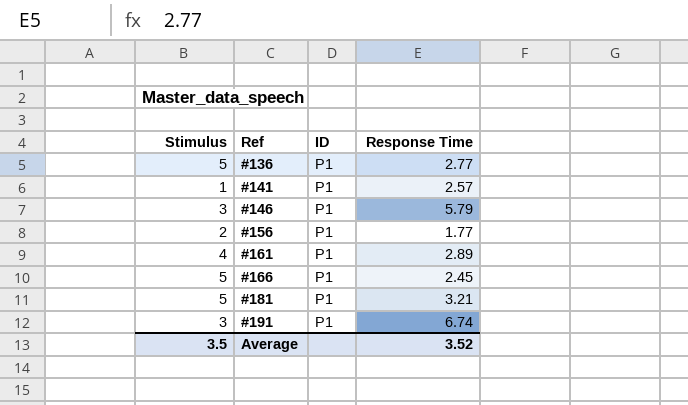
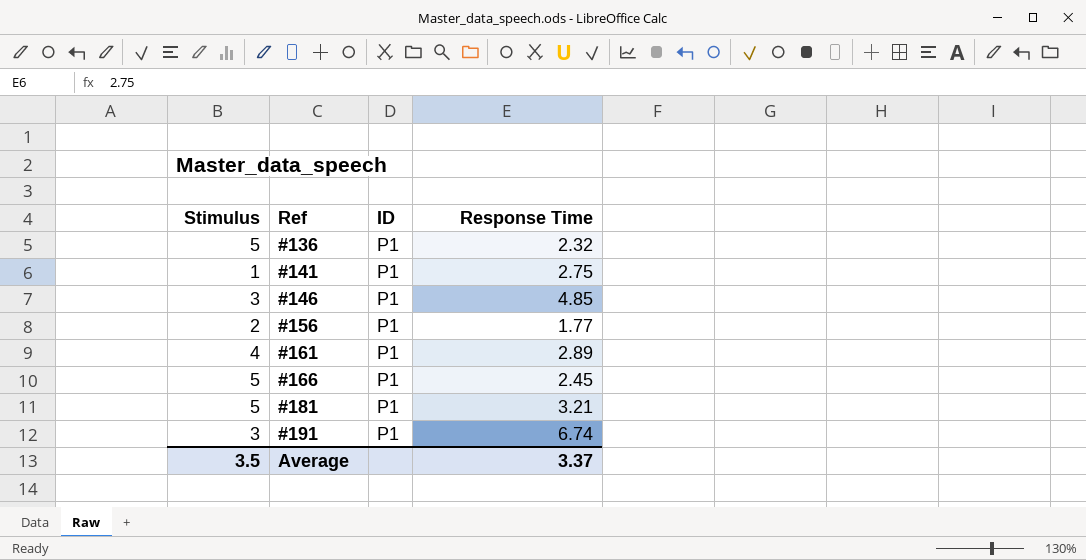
#136 | Response Time: 2.77 -> 2.32
#141 | Response Time: 2.57 -> 2.75
#146 | Response Time: 5.79 -> 4.85
Average | Response Time: 3.52 -> 3.37

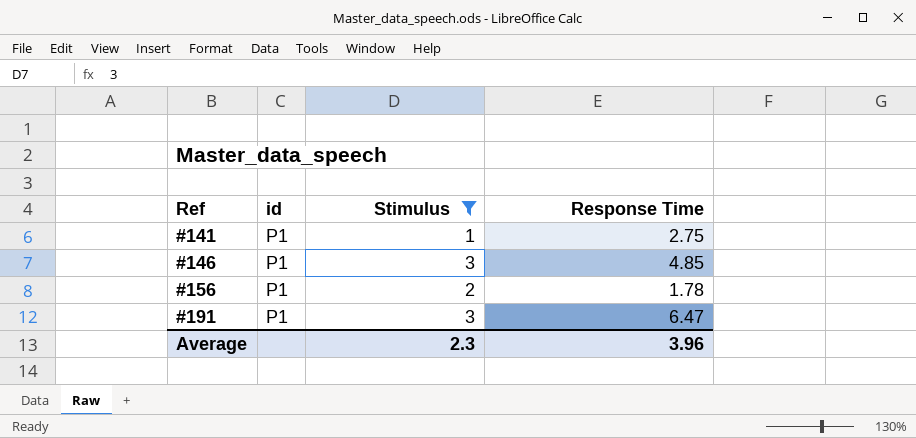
filter: none -> Stimulus <= 3
column name: ID -> id
column Stimulus | position: 1 -> 3
#156 | Response Time: 1.77 -> 1.78
#191 | Response Time: 6.74 -> 6.47
Average | Stimulus: 3.5 -> 2.3
Average | Response Time: 3.37 -> 3.96

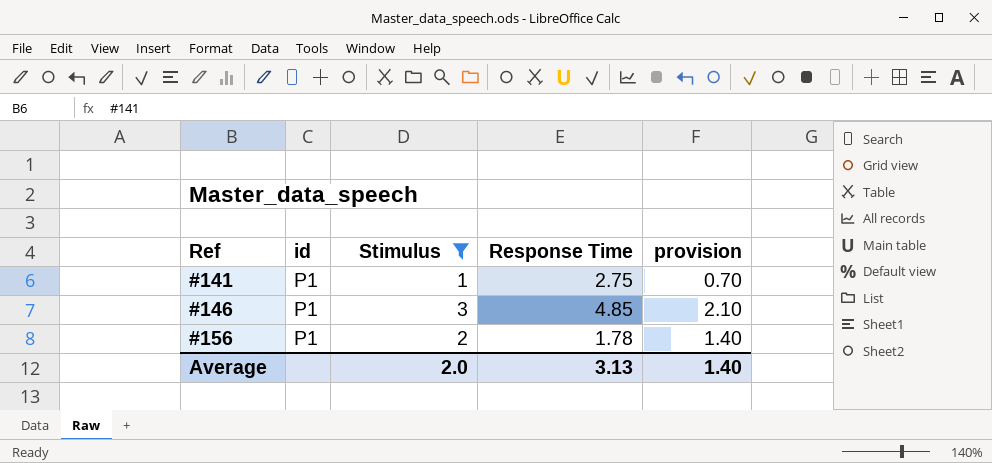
column provision | formula: none -> [Stimulus] * 0.7
row #191: P1 | 3 | 6.47 -> none
Average | Stimulus: 2.3 -> 2.0
Average | Response Time: 3.96 -> 3.13

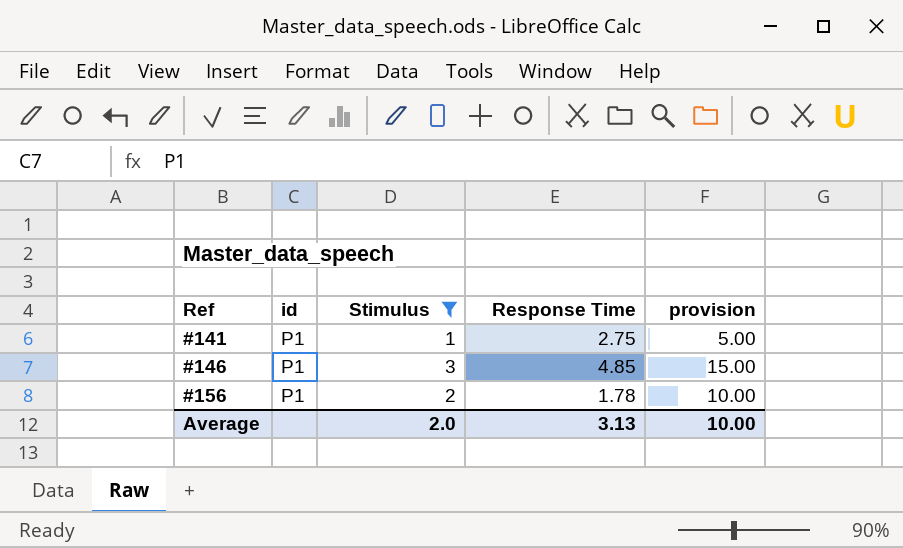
column provision | formula: [Stimulus] * 0.7 -> [Stimulus] * 5
Average | provision: 1.40 -> 10.00

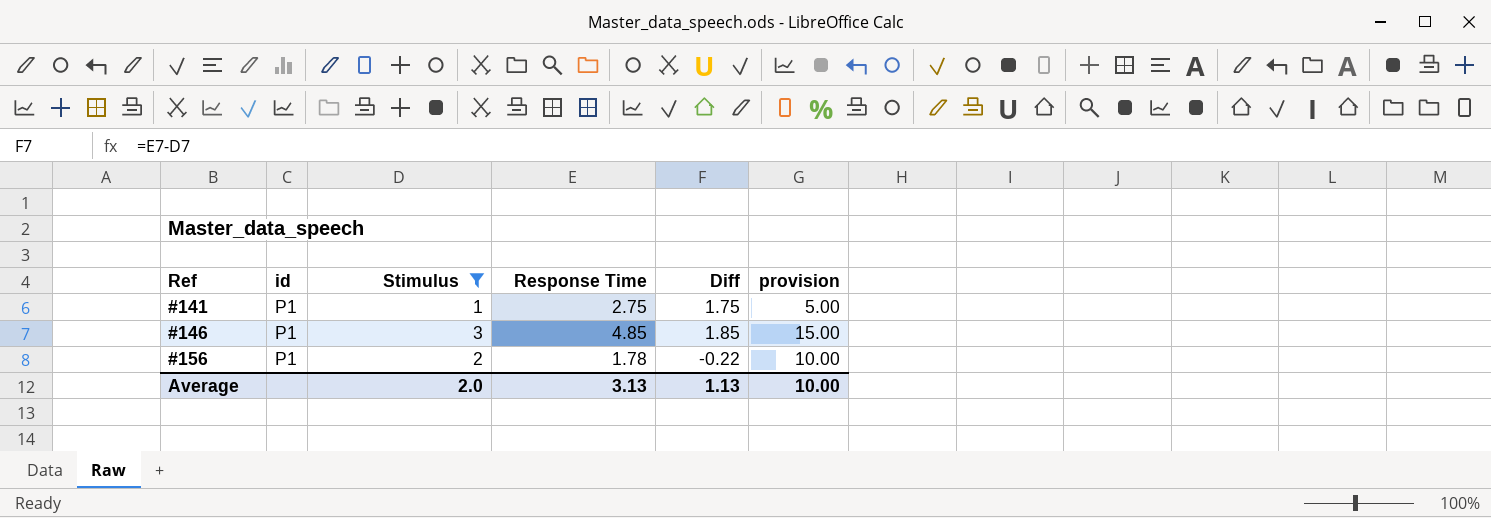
column Diff | formula: none -> [Response Time] - [Stimulus]

